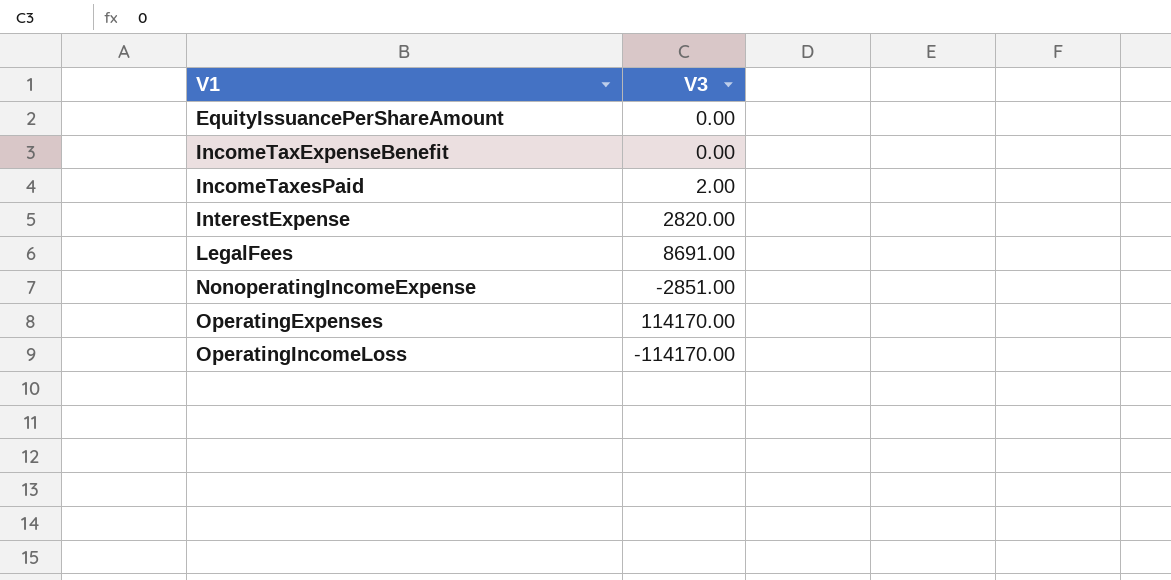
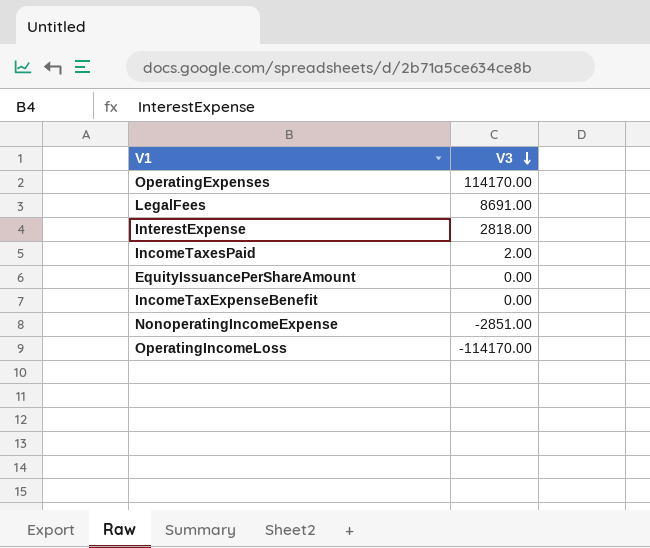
row order: none -> V3 descending
InterestExpense | V3: 2820.00 -> 2818.00

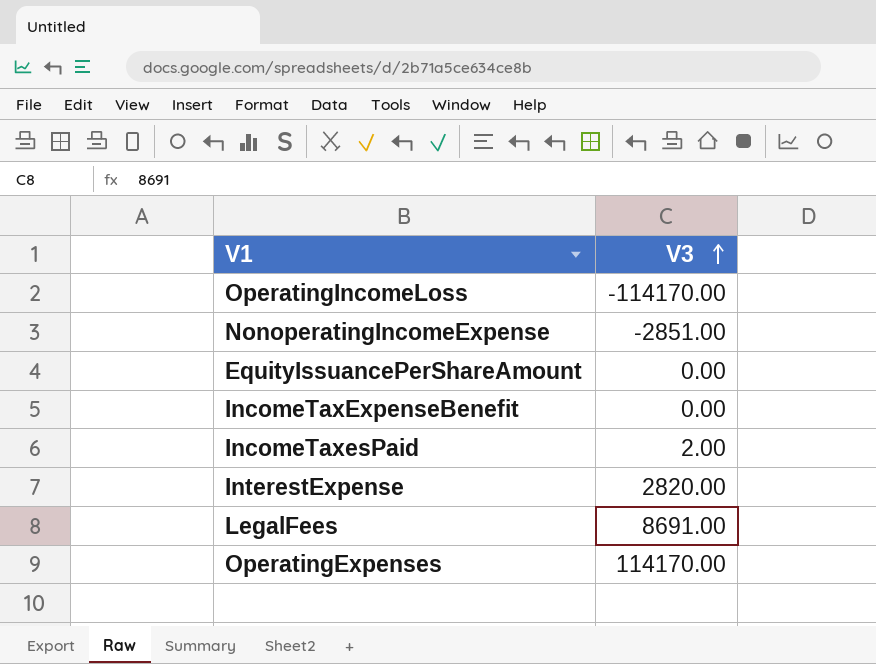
row order: V3 descending -> V3 ascending
InterestExpense | V3: 2818.00 -> 2820.00

